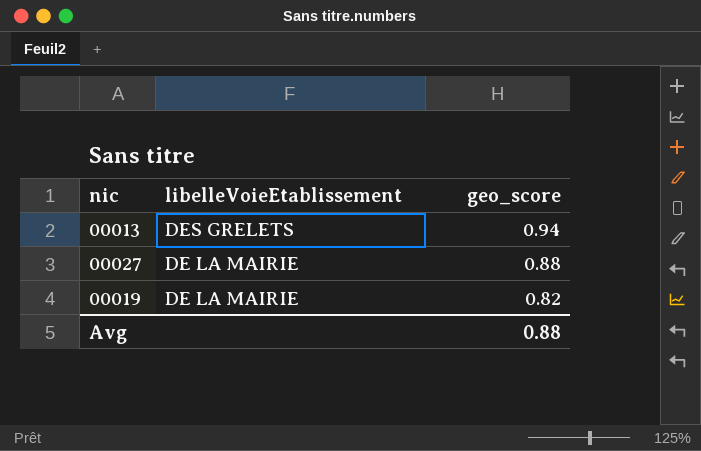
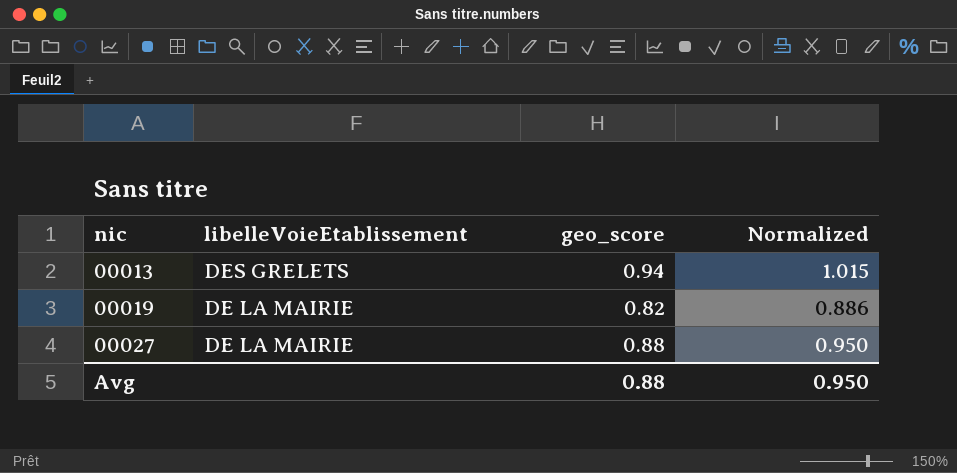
row order: libelleVoieEtablissement descending -> nic ascending
column Normalized | formula: none -> [geo_score] * 1.08

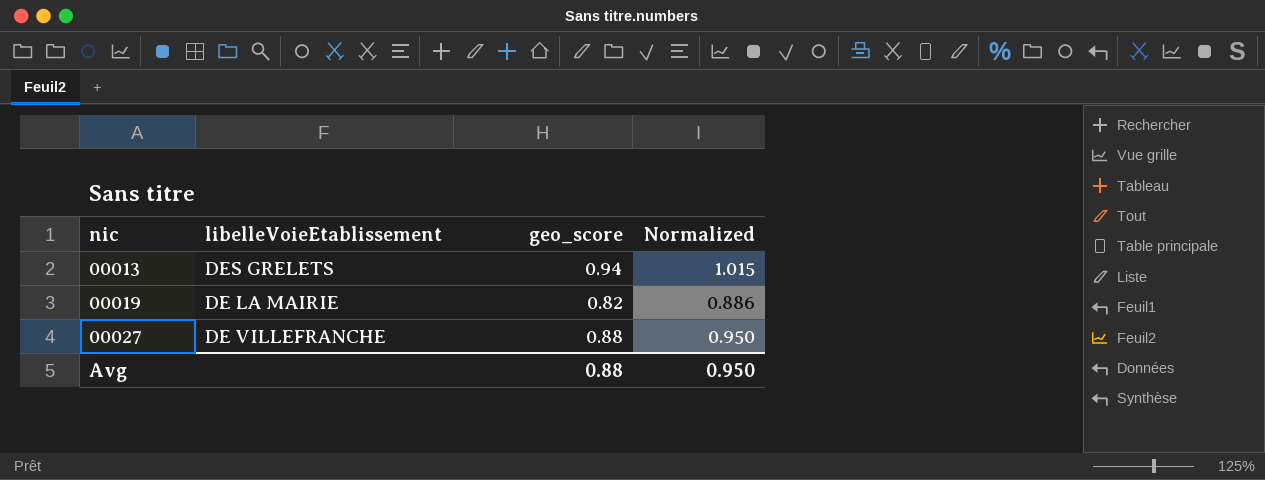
00027 | libelleVoieEtablissement: DE LA MAIRIE -> DE VILLEFRANCHE

